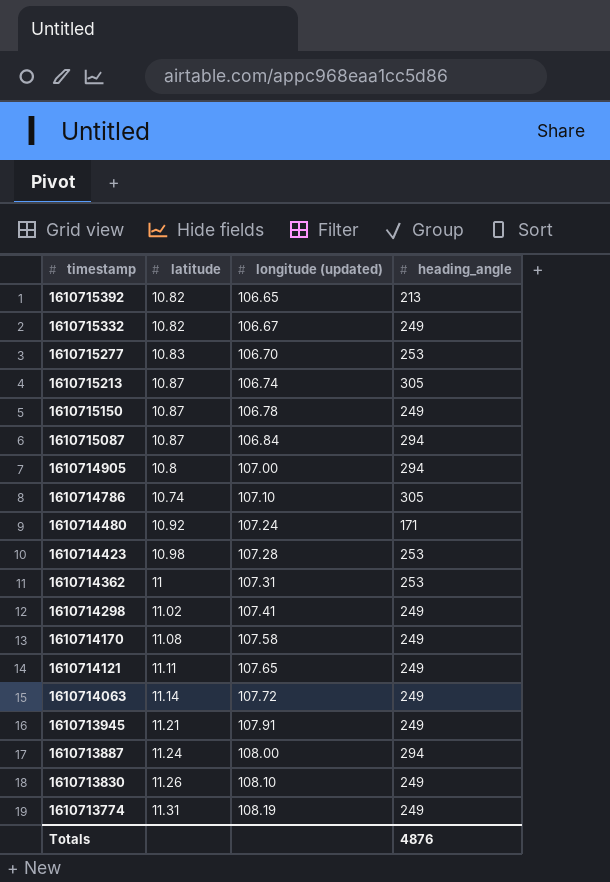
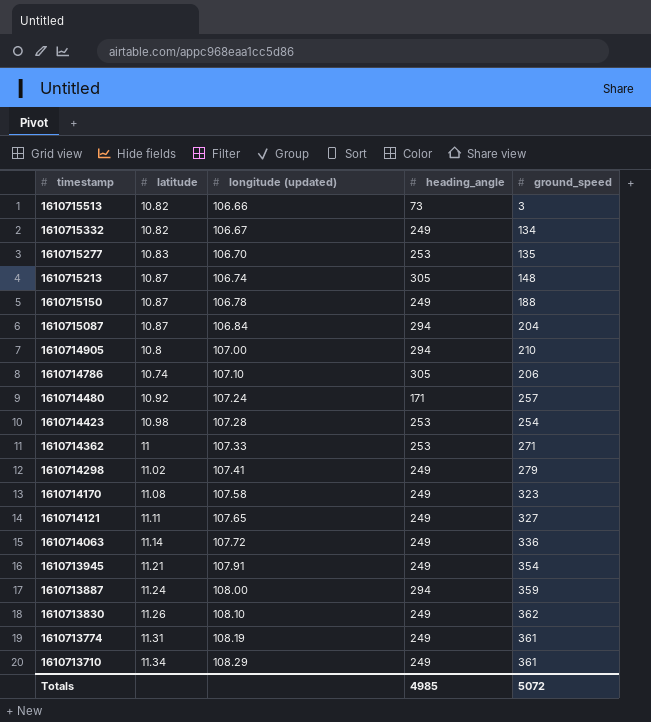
column ground_speed | position: none -> 5
row 1610715392: 10.82 | 106.65 | 213 -> none
row 1610715513: none -> 10.82 | 106.66 | 73 | 3
1610714362 | longitude (updated): 107.31 -> 107.33
row 1610713710: none -> 11.34 | 108.29 | 249 | 361
Totals | heading_angle: 4876 -> 4985

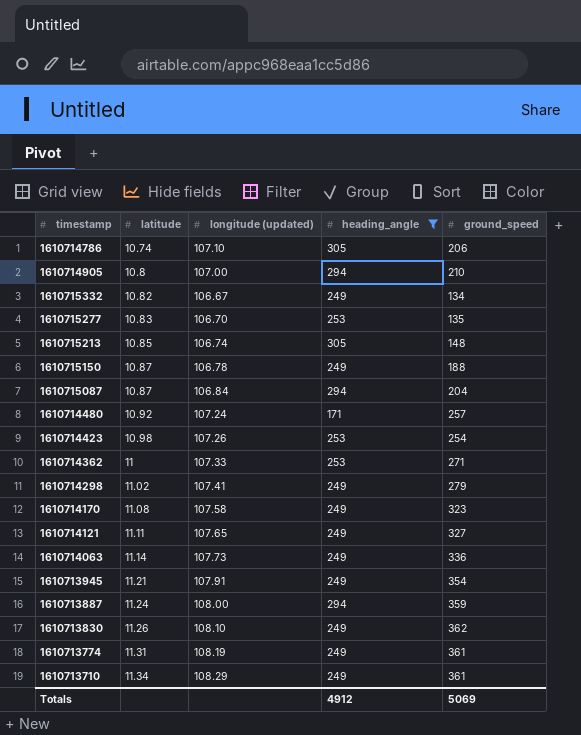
filter: none -> heading_angle != 73
row order: timestamp descending -> latitude ascending
1610715213 | latitude: 10.87 -> 10.85
1610714423 | longitude (updated): 107.28 -> 107.26
1610714063 | longitude (updated): 107.72 -> 107.73
Totals | heading_angle: 4985 -> 4912
Totals | ground_speed: 5072 -> 5069

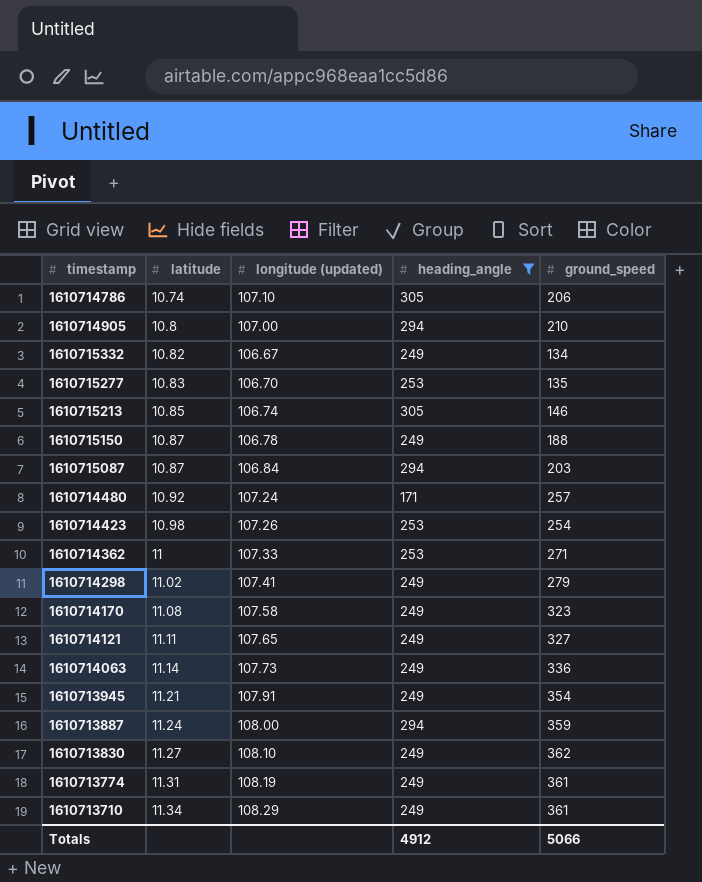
1610715213 | ground_speed: 148 -> 146
1610715087 | ground_speed: 204 -> 203
1610713830 | latitude: 11.26 -> 11.27
Totals | ground_speed: 5069 -> 5066

